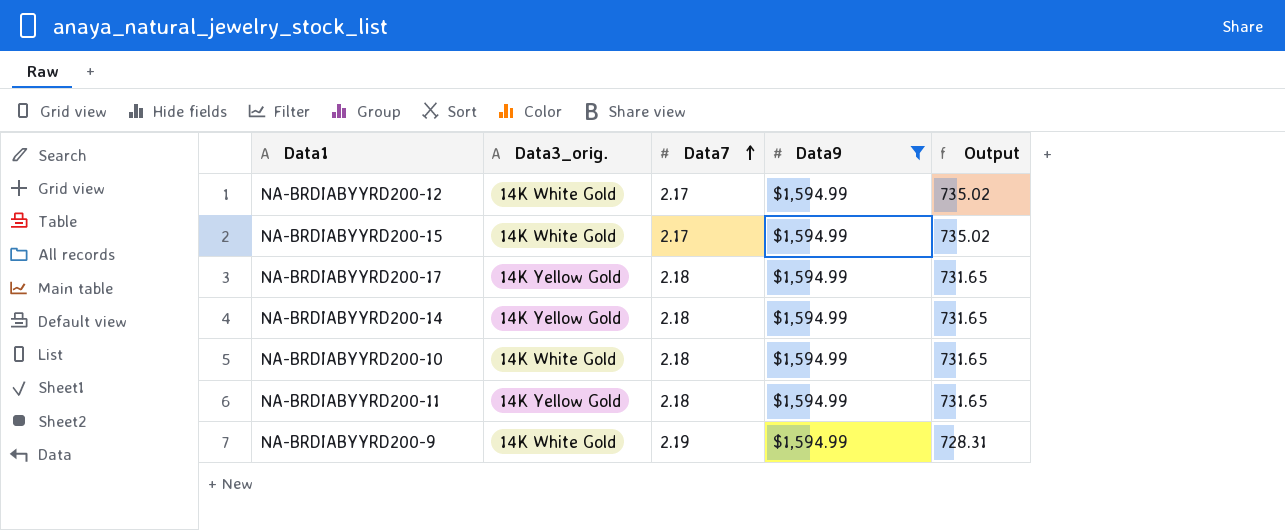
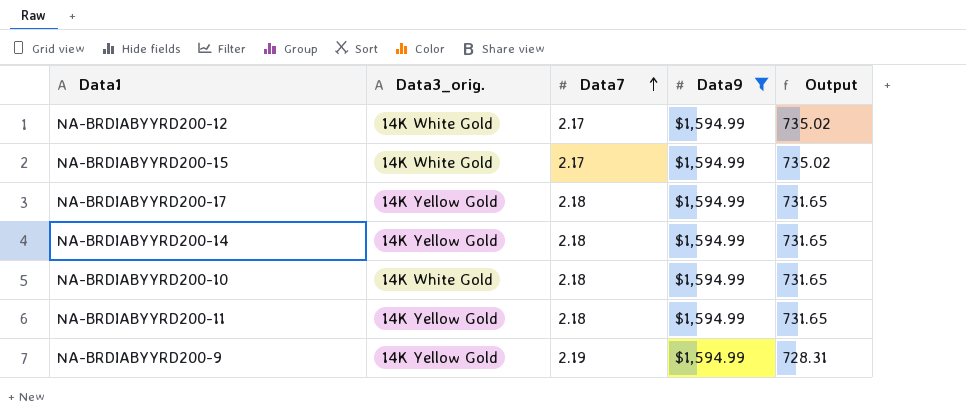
NA-BRDIABYYRD200-9 | Data3_orig.: 14K White Gold -> 14K Yellow Gold

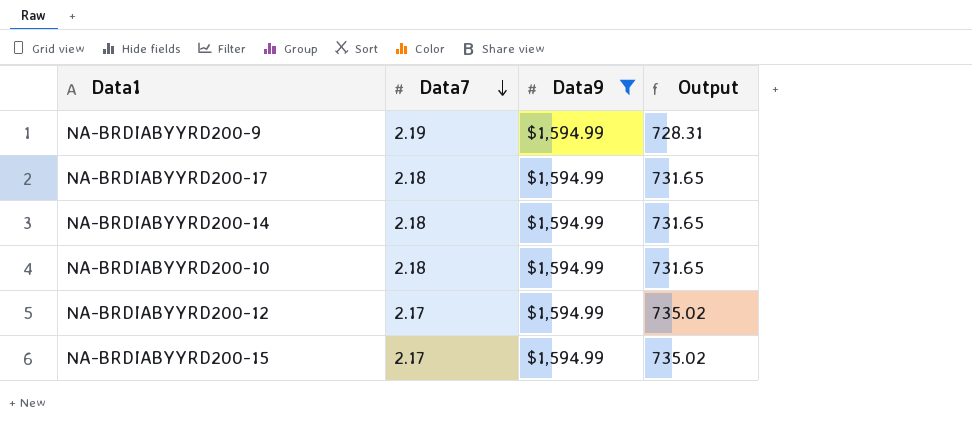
row order: Data7 ascending -> Data7 descending
column Data3_orig. | position: 2 -> none
row NA-BRDIABYYRD200-11: 14K Yellow Gold | 2.18 | $1,594.99 | 731.65 -> none

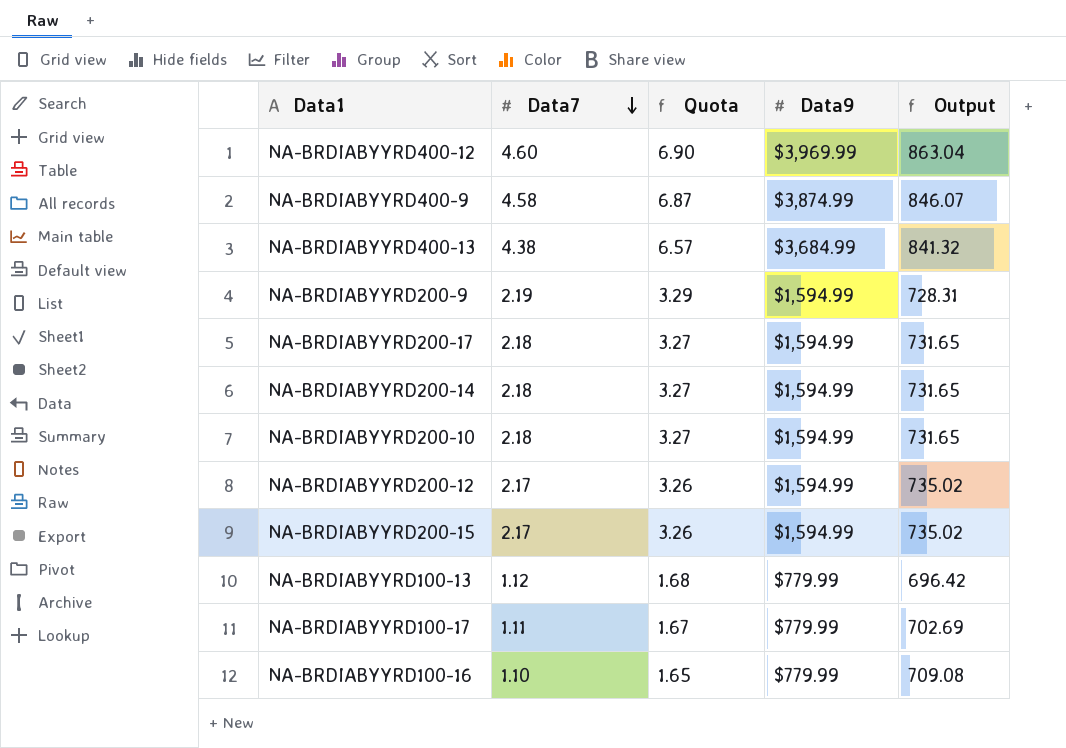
filter: Data9 = $1,594.99 -> none
column Quota | formula: none -> [Data7] * 1.5

